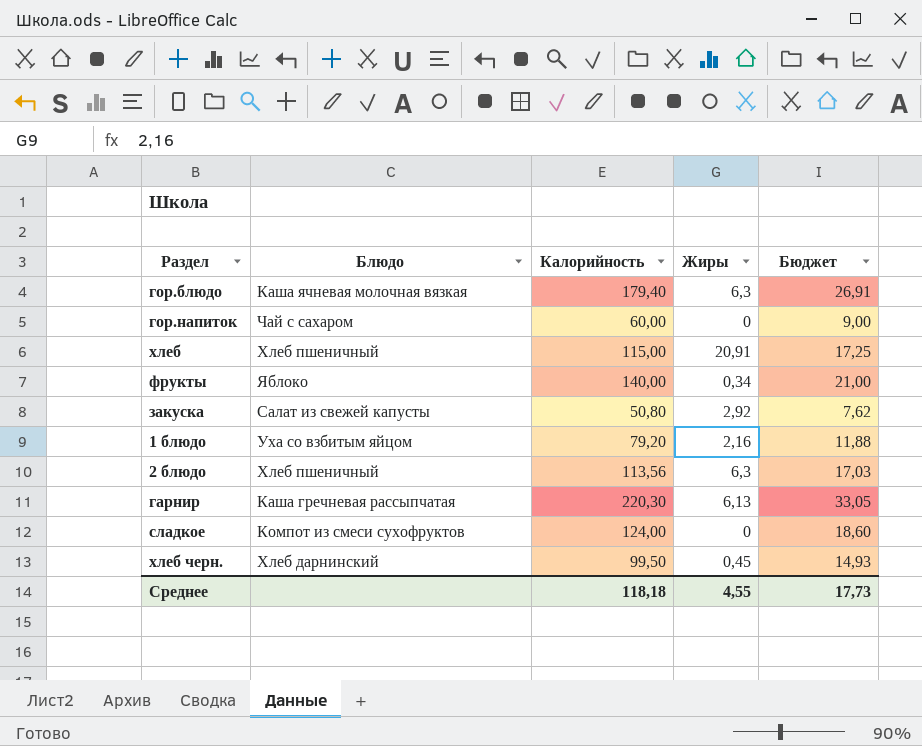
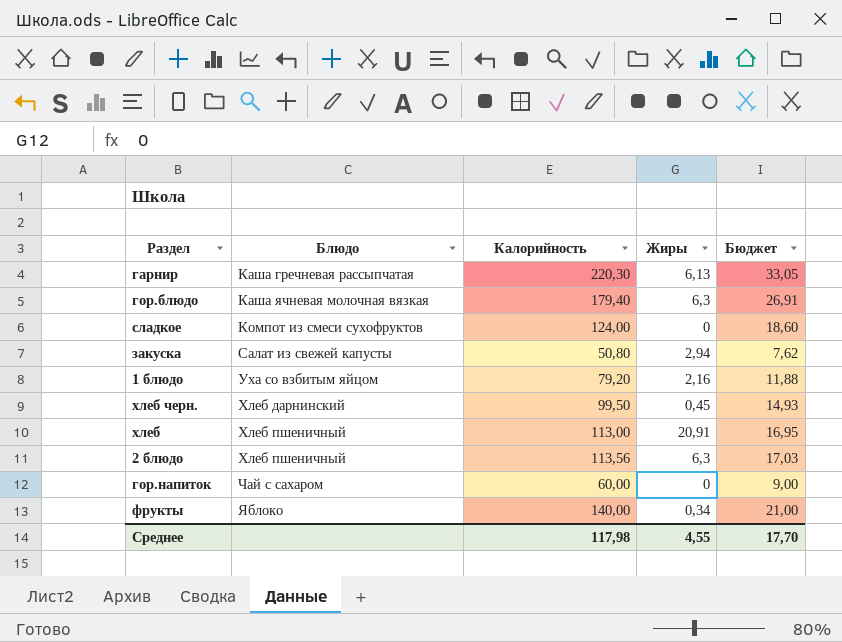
row order: none -> Блюдо ascending
закуска | Жиры: 2,92 -> 2,94
хлеб | Калорийность: 115,00 -> 113,00
хлеб | Бюджет: 17,25 -> 16,95
Среднее | Калорийность: 118,18 -> 117,98
Среднее | Бюджет: 17,73 -> 17,70

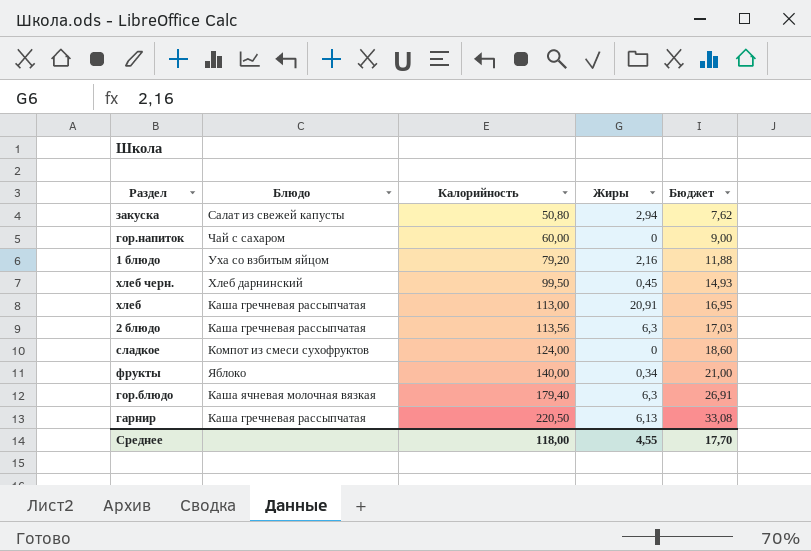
row order: Блюдо ascending -> Калорийность ascending
хлеб | Блюдо: Хлеб пшеничный -> Каша гречневая рассыпчатая
2 блюдо | Блюдо: Хлеб пшеничный -> Каша гречневая рассыпчатая
гарнир | Калорийность: 220,30 -> 220,50
гарнир | Бюджет: 33,05 -> 33,08
Среднее | Калорийность: 117,98 -> 118,00

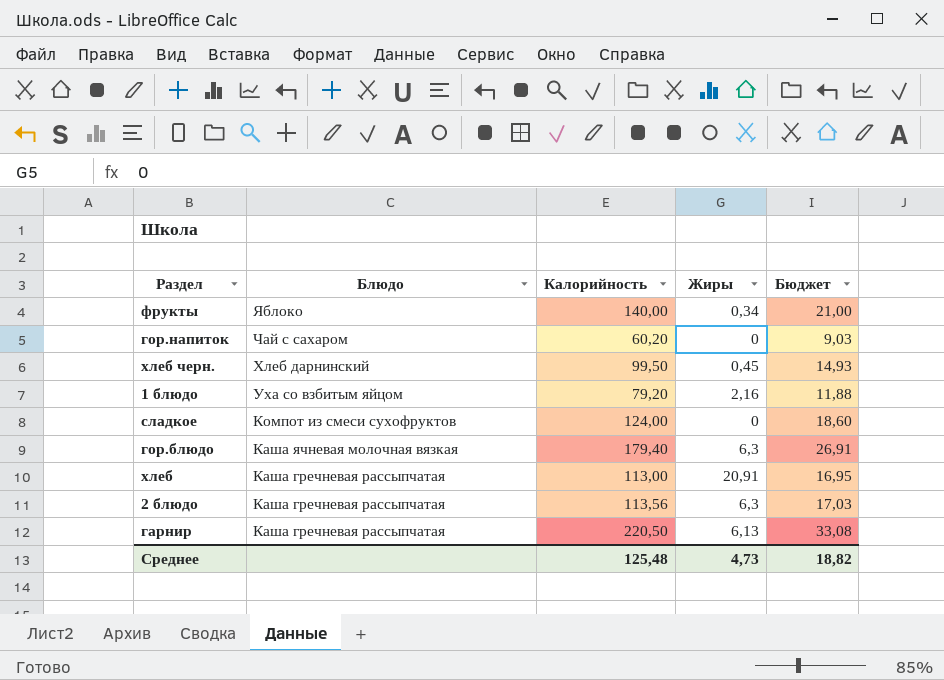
row order: Калорийность ascending -> Блюдо descending
row закуска: Салат из свежей капусты | 50,80 | 2,94 | 7,62 -> none
гор.напиток | Калорийность: 60,00 -> 60,20
гор.напиток | Бюджет: 9,00 -> 9,03
Среднее | Калорийность: 118,00 -> 125,48
Среднее | Жиры: 4,55 -> 4,73
Среднее | Бюджет: 17,70 -> 18,82

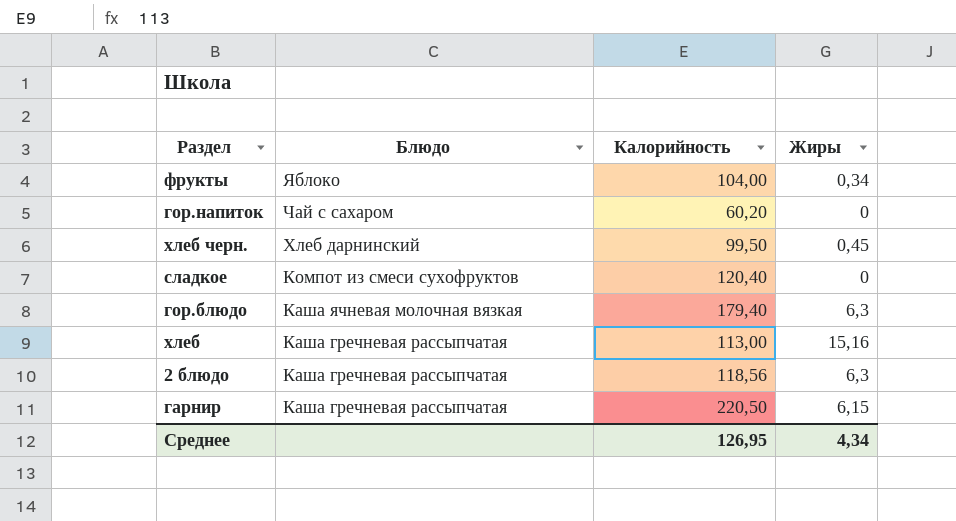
column Бюджет | formula: [Калорийность] * 0,15 -> none
row 1 блюдо: Уха со взбитым яйцом | 79,20 | 2,16 | 11,88 -> none
фрукты | Калорийность: 140,00 -> 104,00
сладкое | Калорийность: 124,00 -> 120,40
хлеб | Жиры: 20,91 -> 15,16
2 блюдо | Калорийность: 113,56 -> 118,56
гарнир | Жиры: 6,13 -> 6,15
Среднее | Калорийность: 125,48 -> 126,95
Среднее | Жиры: 4,73 -> 4,34

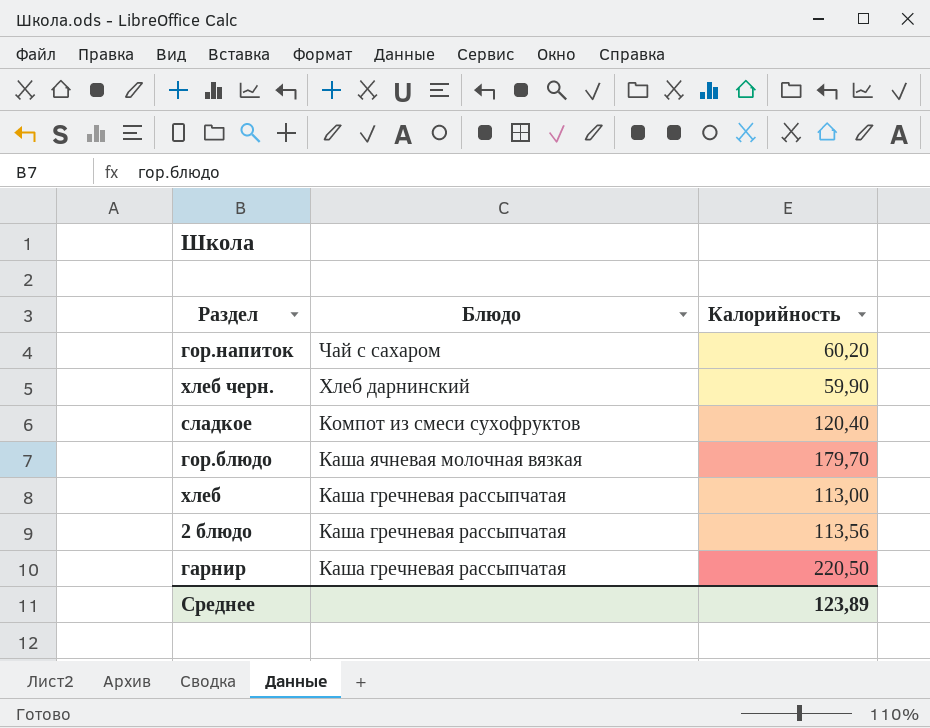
column Жиры | position: 4 -> none
row фрукты: Яблоко | 104,00 | 0,34 -> none
хлеб черн. | Калорийность: 99,50 -> 59,90
гор.блюдо | Калорийность: 179,40 -> 179,70
2 блюдо | Калорийность: 118,56 -> 113,56
Среднее | Калорийность: 126,95 -> 123,89

